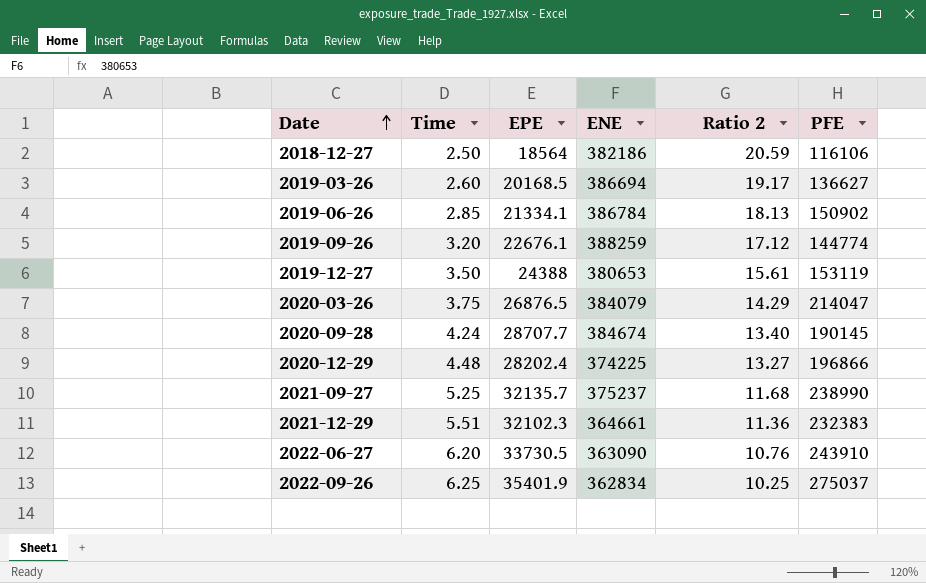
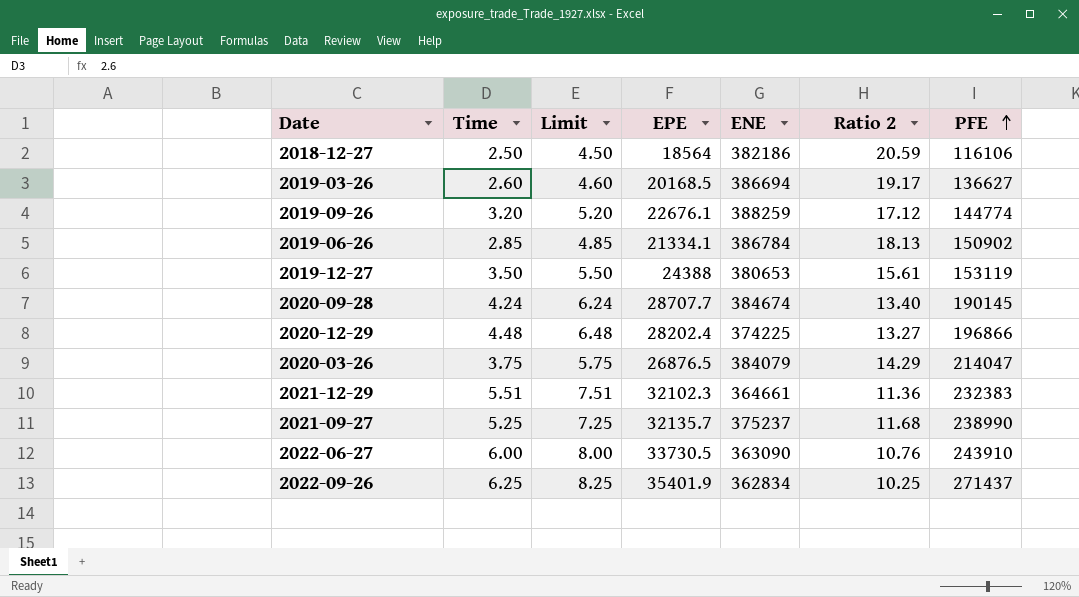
row order: Date ascending -> PFE ascending
column Limit | formula: none -> [Time] + 2
2022-06-27 | Time: 6.20 -> 6.00
2022-09-26 | PFE: 275037 -> 271437

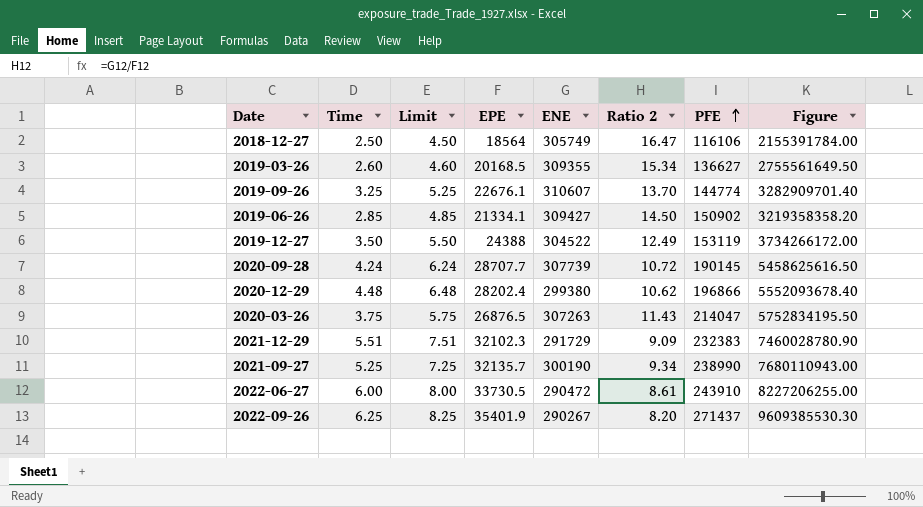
column Figure | formula: none -> [EPE] * [PFE]
2018-12-27 | ENE: 382186 -> 305749
2018-12-27 | Ratio 2: 20.59 -> 16.47
2019-03-26 | ENE: 386694 -> 309355
2019-03-26 | Ratio 2: 19.17 -> 15.34
2019-09-26 | Time: 3.20 -> 3.25
2019-09-26 | Limit: 5.20 -> 5.25
2019-09-26 | ENE: 388259 -> 310607
2019-09-26 | Ratio 2: 17.12 -> 13.70
2019-06-26 | ENE: 386784 -> 309427
2019-06-26 | Ratio 2: 18.13 -> 14.50
2019-12-27 | ENE: 380653 -> 304522
2019-12-27 | Ratio 2: 15.61 -> 12.49
2020-09-28 | ENE: 384674 -> 307739
2020-09-28 | Ratio 2: 13.40 -> 10.72
2020-12-29 | ENE: 374225 -> 299380
2020-12-29 | Ratio 2: 13.27 -> 10.62
2020-03-26 | ENE: 384079 -> 307263
2020-03-26 | Ratio 2: 14.29 -> 11.43
2021-12-29 | ENE: 364661 -> 291729
2021-12-29 | Ratio 2: 11.36 -> 9.09
2021-09-27 | ENE: 375237 -> 300190
2021-09-27 | Ratio 2: 11.68 -> 9.34
2022-06-27 | ENE: 363090 -> 290472
2022-06-27 | Ratio 2: 10.76 -> 8.61
2022-09-26 | ENE: 362834 -> 290267
2022-09-26 | Ratio 2: 10.25 -> 8.20

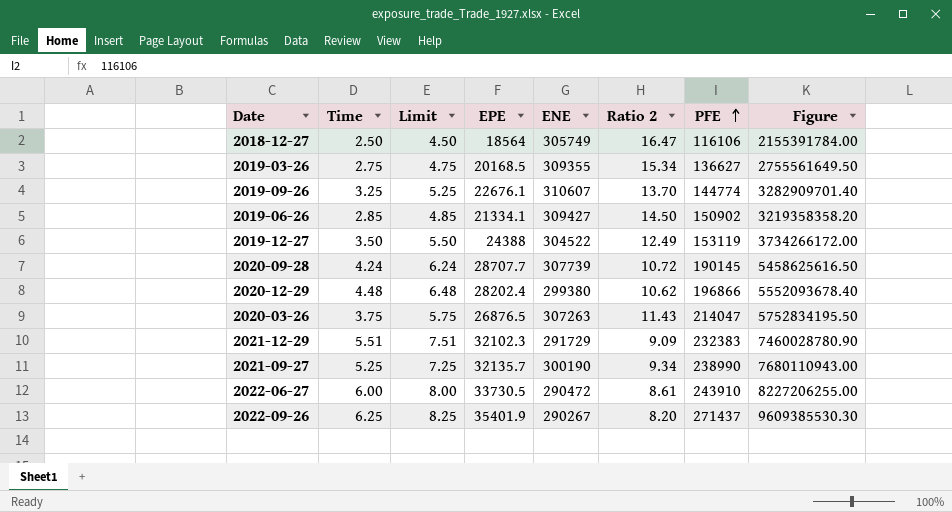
2019-03-26 | Time: 2.60 -> 2.75
2019-03-26 | Limit: 4.60 -> 4.75

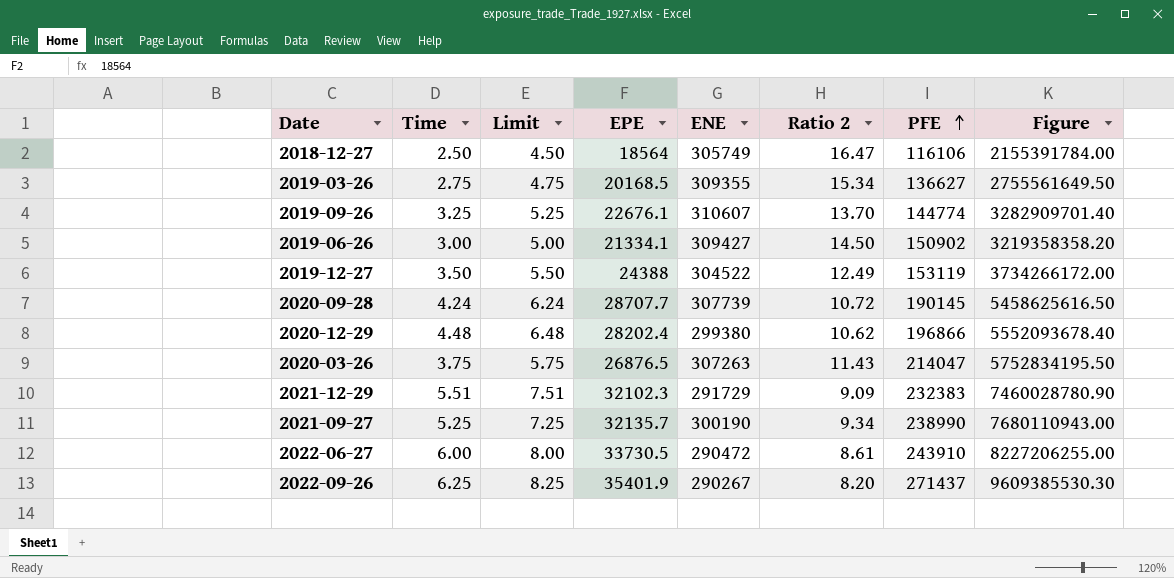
2019-06-26 | Time: 2.85 -> 3.00
2019-06-26 | Limit: 4.85 -> 5.00

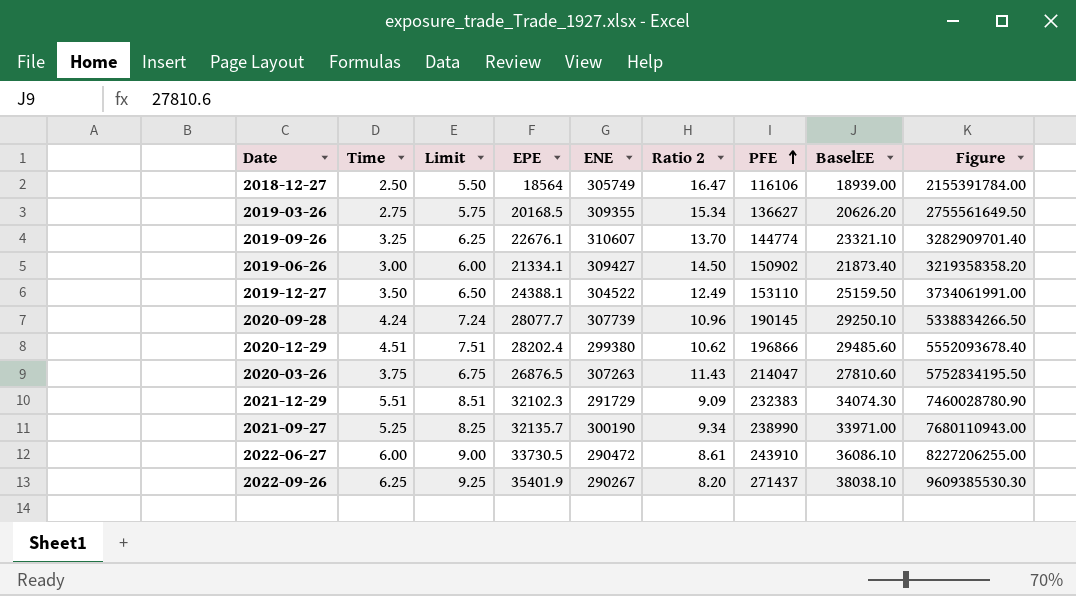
column Limit | formula: [Time] + 2 -> [Time] + 3
column BaselEE | position: none -> 8
2019-12-27 | EPE: 24388 -> 24388.1
2019-12-27 | PFE: 153119 -> 153110
2019-12-27 | Figure: 3734266172.00 -> 3734061991.00
2020-09-28 | EPE: 28707.7 -> 28077.7
2020-09-28 | Ratio 2: 10.72 -> 10.96
2020-09-28 | Figure: 5458625616.50 -> 5338834266.50
2020-12-29 | Time: 4.48 -> 4.51

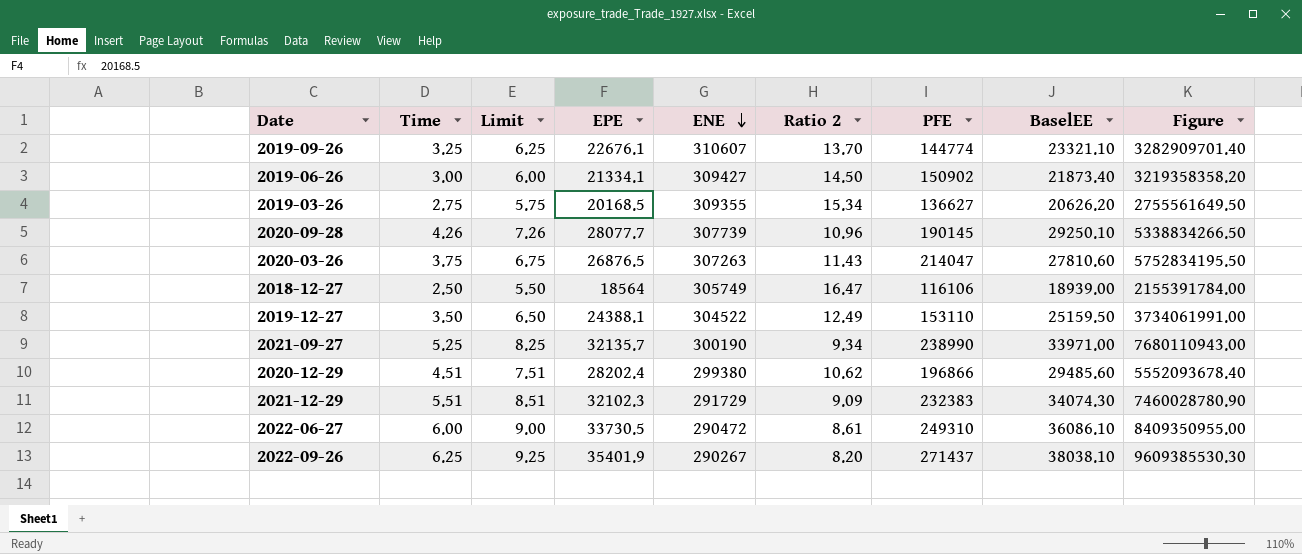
row order: PFE ascending -> ENE descending
2020-09-28 | Time: 4.24 -> 4.26
2020-09-28 | Limit: 7.24 -> 7.26
2022-06-27 | PFE: 243910 -> 249310
2022-06-27 | Figure: 8227206255.00 -> 8409350955.00

